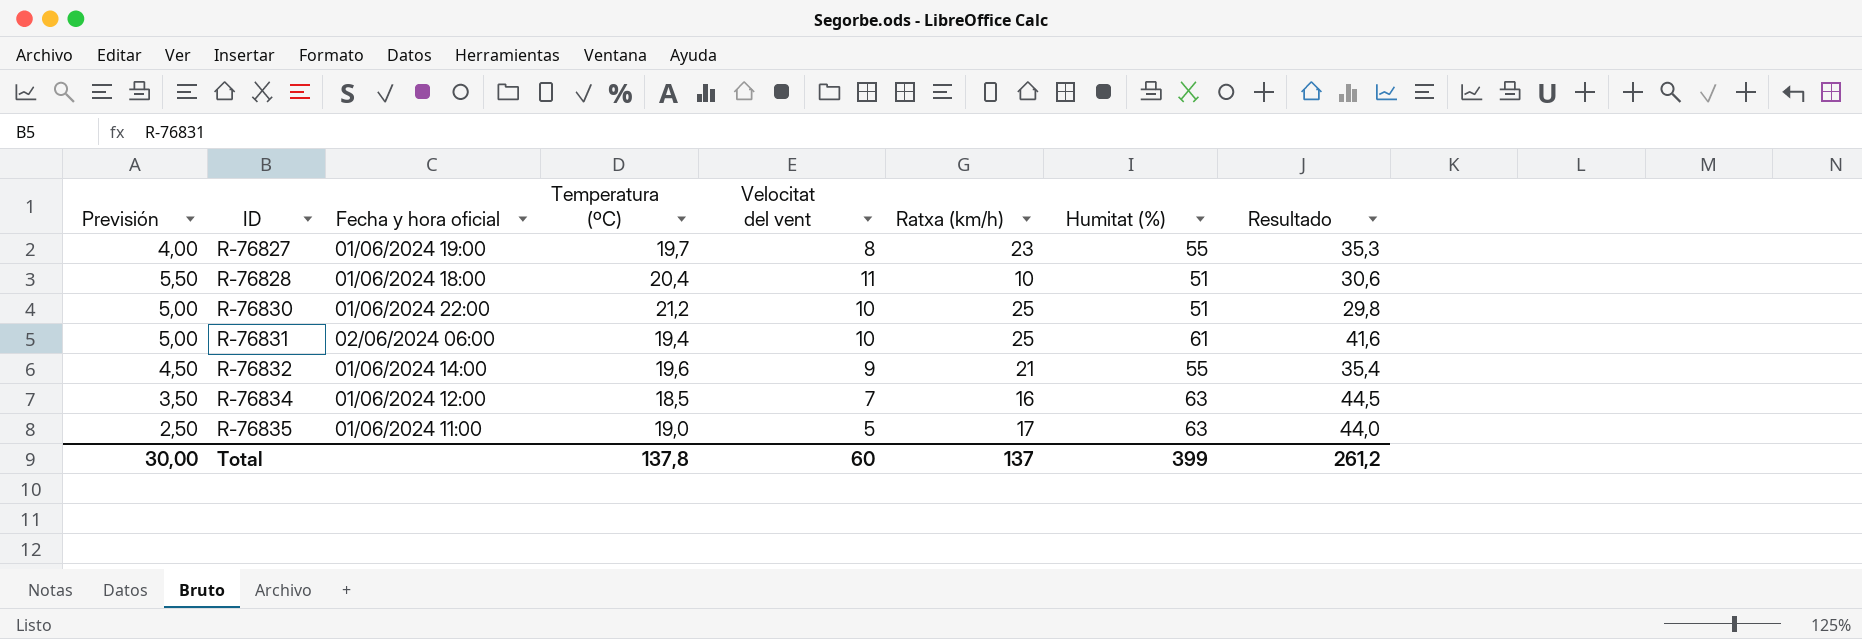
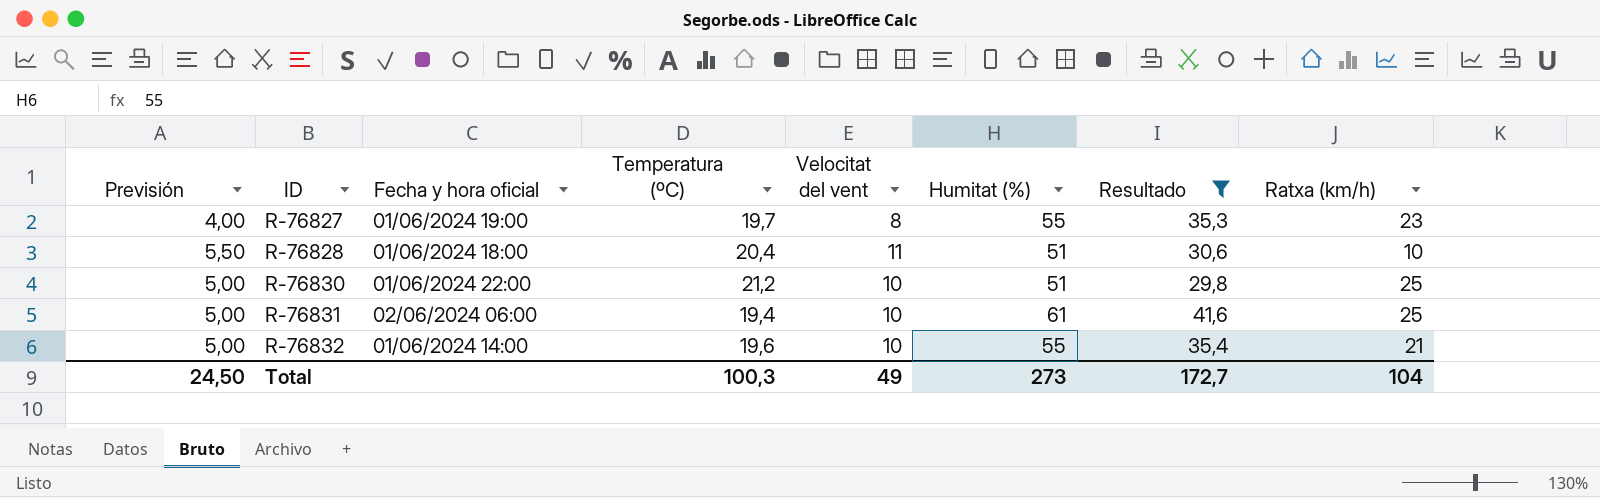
filter: none -> Resultado <= 41,6
column Ratxa (km/h) | position: 6 -> 8
R-76832 | Previsión: 4,50 -> 5,00
R-76832 | Velocitat del vent: 9 -> 10
Total | Previsión: 30,00 -> 24,50
Total | Temperatura (ºC): 137,8 -> 100,3
Total | Velocitat del vent: 60 -> 49
Total | Humitat (%): 399 -> 273
Total | Resultado: 261,2 -> 172,7
Total | Ratxa (km/h): 137 -> 104

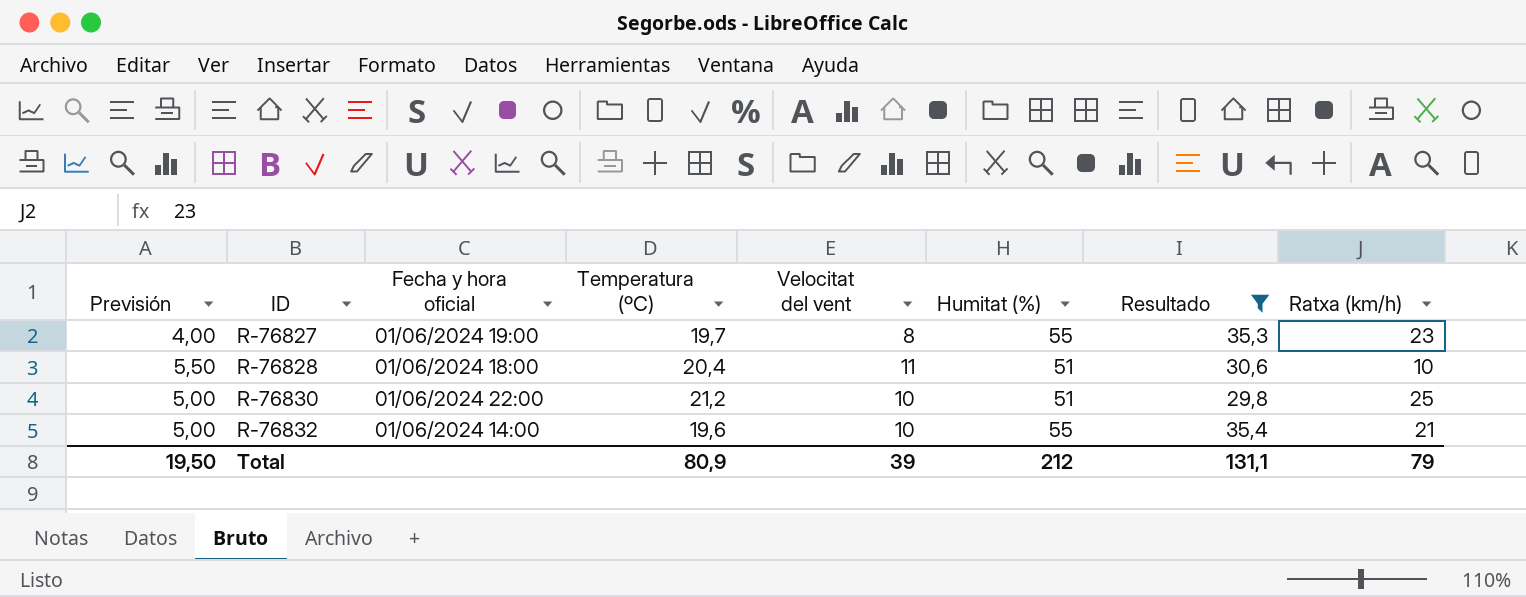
row R-76831: 5,00 | 02/06/2024 06:00 | 19,4 | 10 | 61 | 41,6 | 25 -> none
Total | Previsión: 24,50 -> 19,50
Total | Temperatura (ºC): 100,3 -> 80,9
Total | Velocitat del vent: 49 -> 39
Total | Humitat (%): 273 -> 212
Total | Resultado: 172,7 -> 131,1
Total | Ratxa (km/h): 104 -> 79

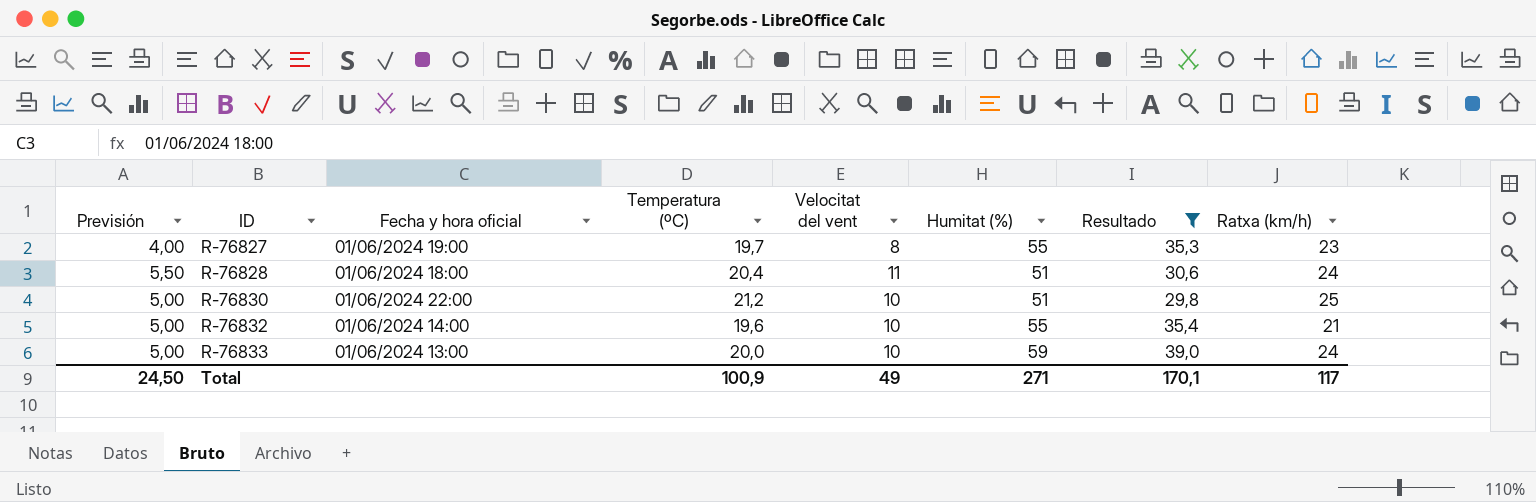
R-76828 | Ratxa (km/h): 10 -> 24
row R-76833: none -> 5,00 | 01/06/2024 13:00 | 20,0 | 10 | 59 | 39,0 | 24
Total | Previsión: 19,50 -> 24,50
Total | Temperatura (ºC): 80,9 -> 100,9
Total | Velocitat del vent: 39 -> 49
Total | Humitat (%): 212 -> 271
Total | Resultado: 131,1 -> 170,1
Total | Ratxa (km/h): 79 -> 117

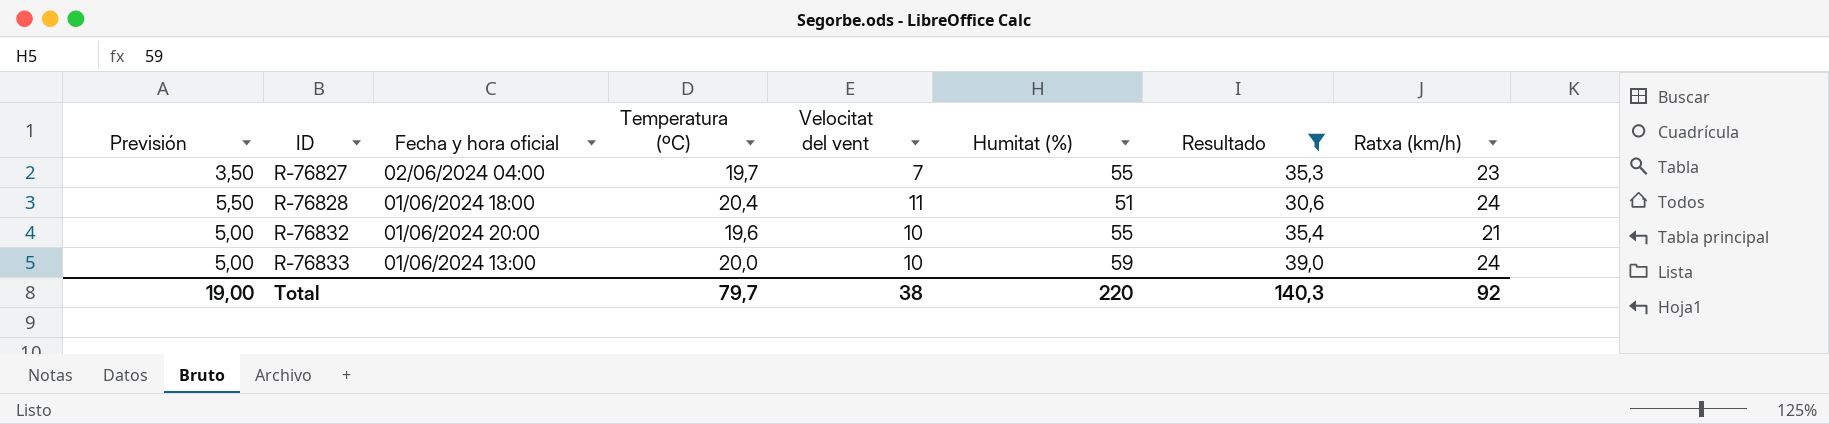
row R-76830: 5,00 | 01/06/2024 22:00 | 21,2 | 10 | 51 | 29,8 | 25 -> none
R-76827 | Previsión: 4,00 -> 3,50
R-76827 | Fecha y hora oficial: 01/06/2024 19:00 -> 02/06/2024 04:00
R-76827 | Velocitat del vent: 8 -> 7
R-76832 | Fecha y hora oficial: 01/06/2024 14:00 -> 01/06/2024 20:00
Total | Previsión: 24,50 -> 19,00
Total | Temperatura (ºC): 100,9 -> 79,7
Total | Velocitat del vent: 49 -> 38
Total | Humitat (%): 271 -> 220
Total | Resultado: 170,1 -> 140,3
Total | Ratxa (km/h): 117 -> 92

